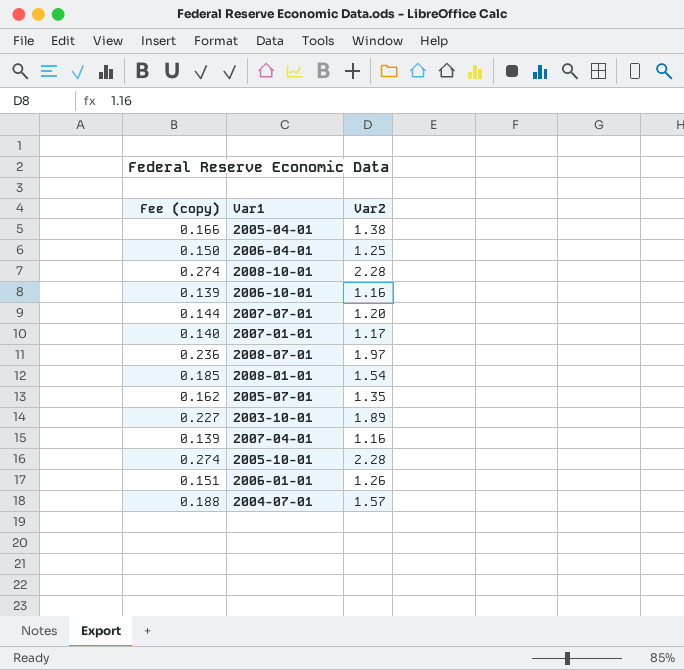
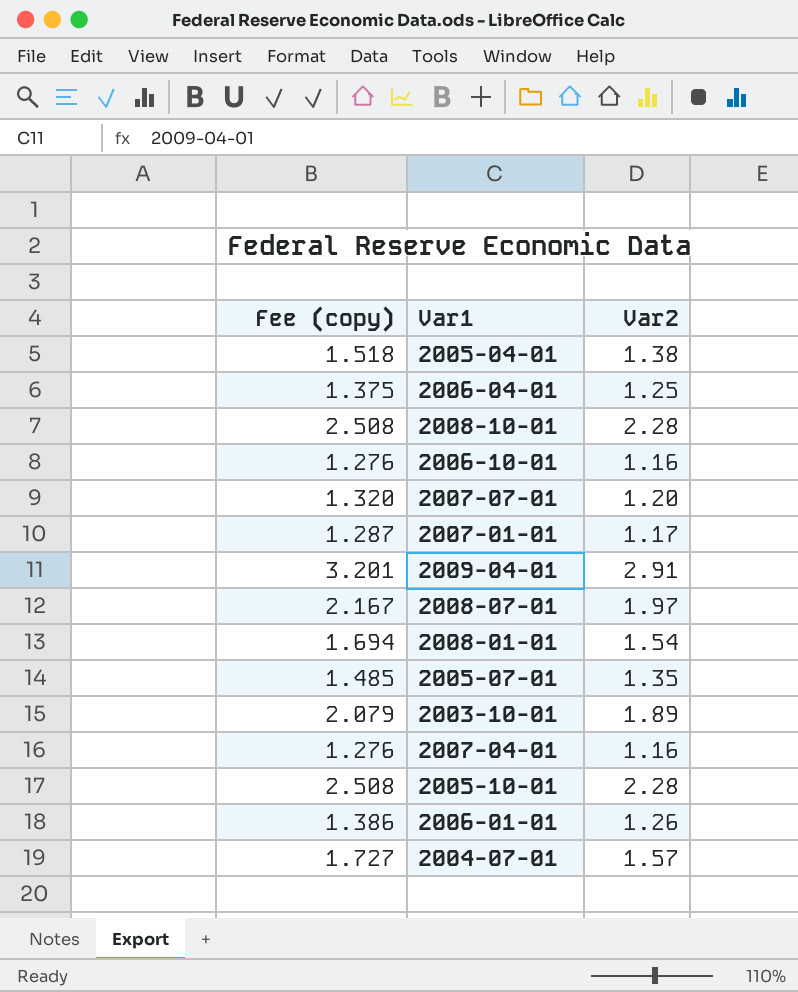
column Fee (copy) | formula: [Var2] * 0.12 -> [Var2] * 1.1
row 2009-04-01: none -> 3.201 | 2.91

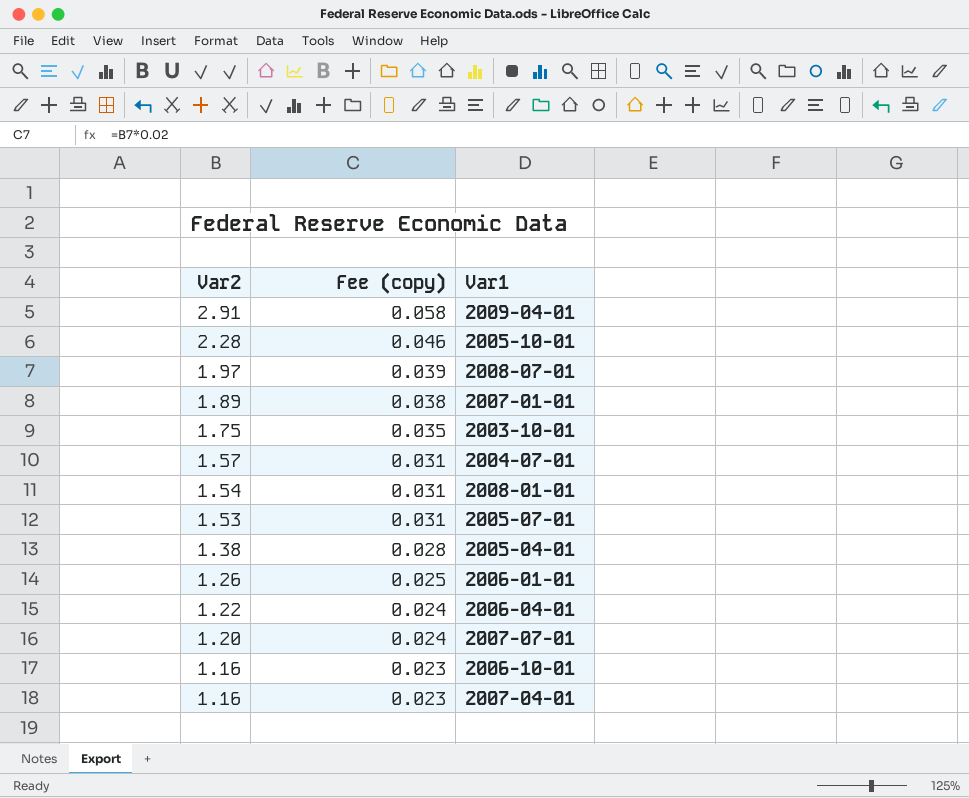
row order: none -> Var2 descending
column Var2 | position: 3 -> 1
column Fee (copy) | formula: [Var2] * 1.1 -> [Var2] * 0.02
row 2008-10-01: 2.508 | 2.28 -> none
2007-01-01 | Var2: 1.17 -> 1.89
2003-10-01 | Var2: 1.89 -> 1.75
2005-07-01 | Var2: 1.35 -> 1.53
2006-04-01 | Var2: 1.25 -> 1.22

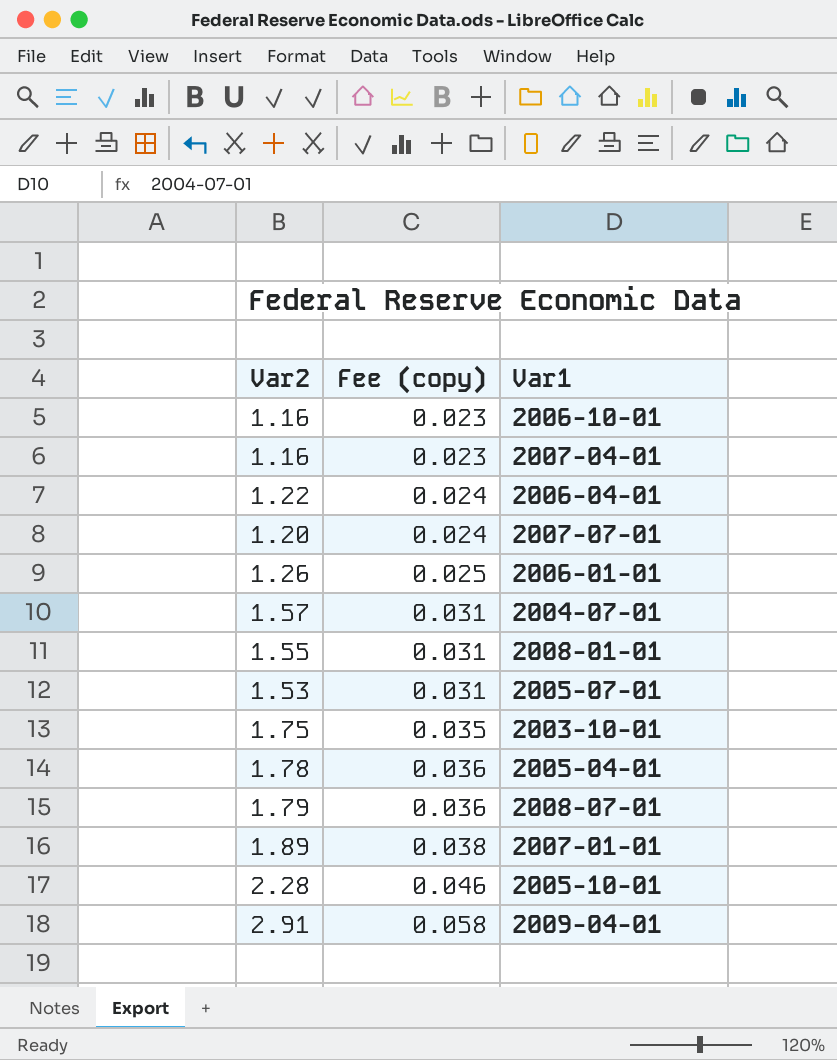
row order: Var2 descending -> Fee (copy) ascending
2008-01-01 | Var2: 1.54 -> 1.55
2005-04-01 | Var2: 1.38 -> 1.78
2005-04-01 | Fee (copy): 0.028 -> 0.036
2008-07-01 | Var2: 1.97 -> 1.79
2008-07-01 | Fee (copy): 0.039 -> 0.036

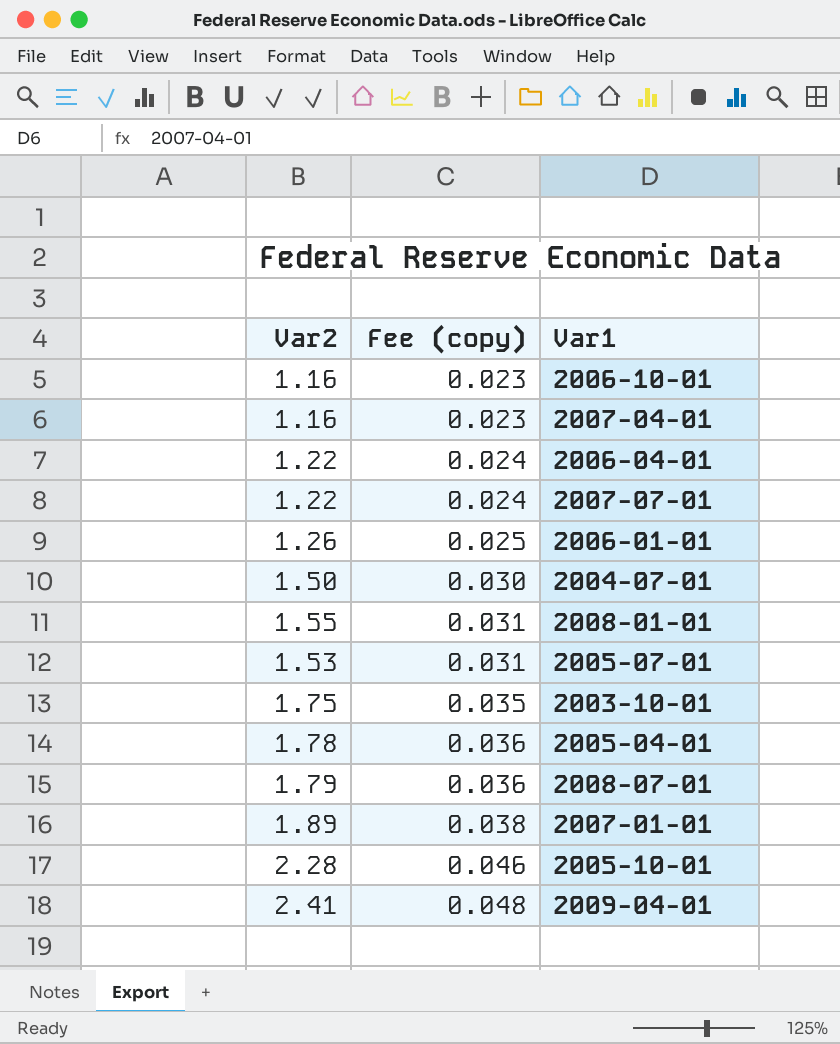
2007-07-01 | Var2: 1.20 -> 1.22
2004-07-01 | Var2: 1.57 -> 1.50
2004-07-01 | Fee (copy): 0.031 -> 0.030
2009-04-01 | Var2: 2.91 -> 2.41
2009-04-01 | Fee (copy): 0.058 -> 0.048

